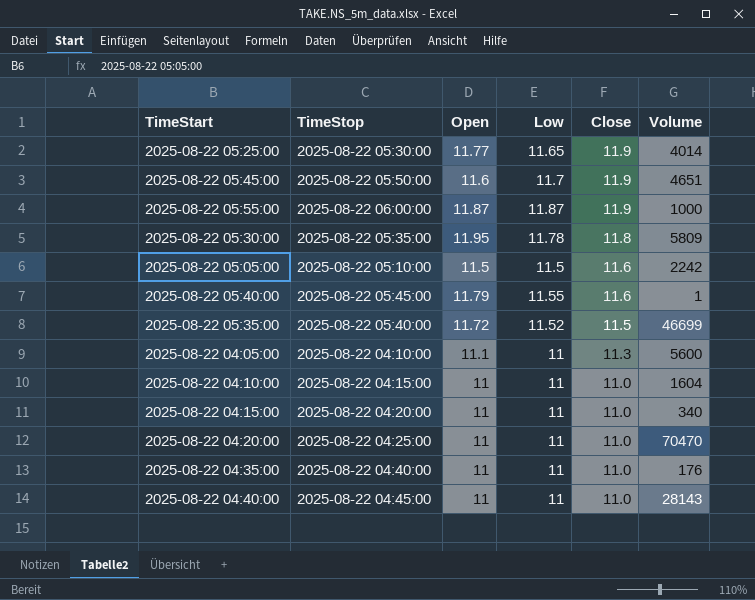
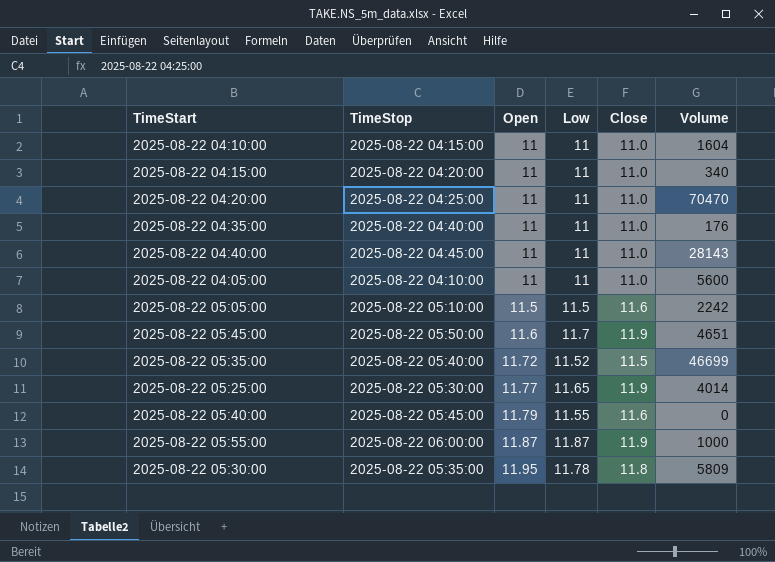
row order: Close descending -> Open ascending
2025-08-22 04:05:00 | Open: 11.1 -> 11
2025-08-22 04:05:00 | Close: 11.3 -> 11.0
2025-08-22 05:40:00 | Volume: 1 -> 0

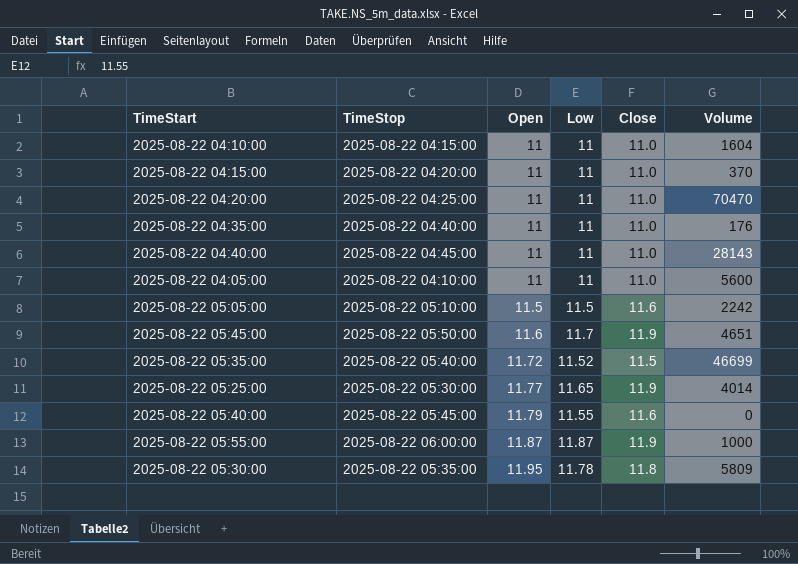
2025-08-22 04:15:00 | Volume: 340 -> 370

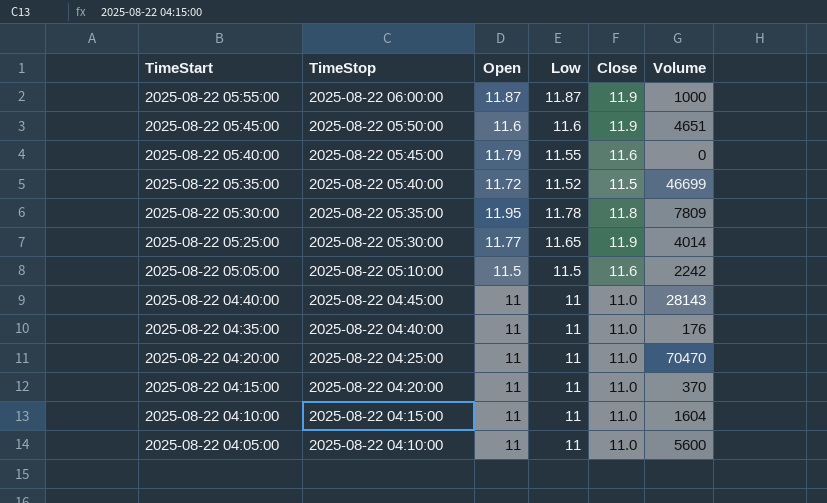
row order: Open ascending -> TimeStart descending
2025-08-22 05:45:00 | Low: 11.7 -> 11.6
2025-08-22 05:30:00 | Volume: 5809 -> 7809

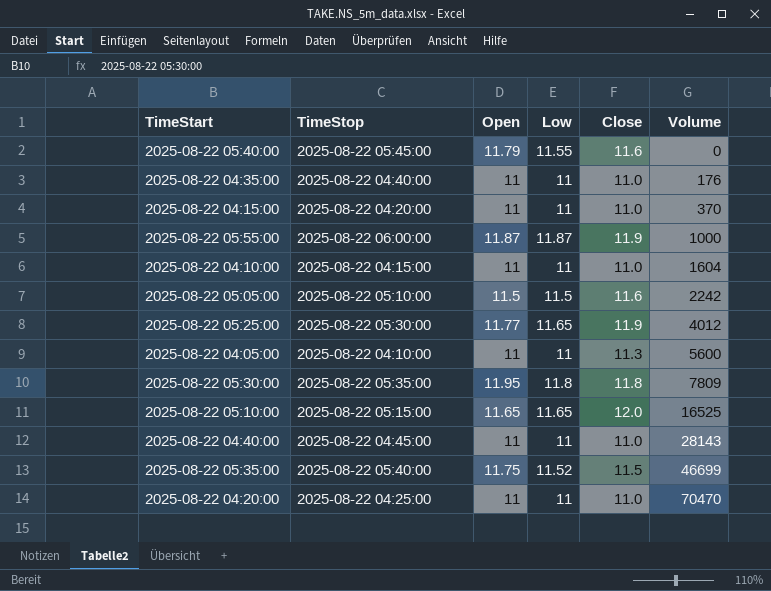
row order: TimeStart descending -> Volume ascending
row 2025-08-22 05:45:00: 2025-08-22 05:50:00 | 11.6 | 11.6 | 11.9 | 4651 -> none
2025-08-22 05:25:00 | Volume: 4014 -> 4012
2025-08-22 04:05:00 | Close: 11.0 -> 11.3
2025-08-22 05:30:00 | Low: 11.78 -> 11.8
row 2025-08-22 05:10:00: none -> 2025-08-22 05:15:00 | 11.65 | 11.65 | 12.0 | 16525
2025-08-22 05:35:00 | Open: 11.72 -> 11.75

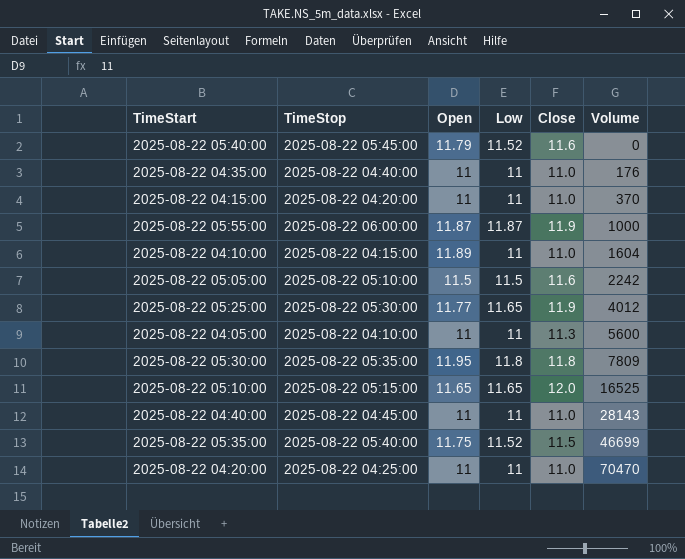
2025-08-22 05:40:00 | Low: 11.55 -> 11.52
2025-08-22 04:10:00 | Open: 11 -> 11.89

